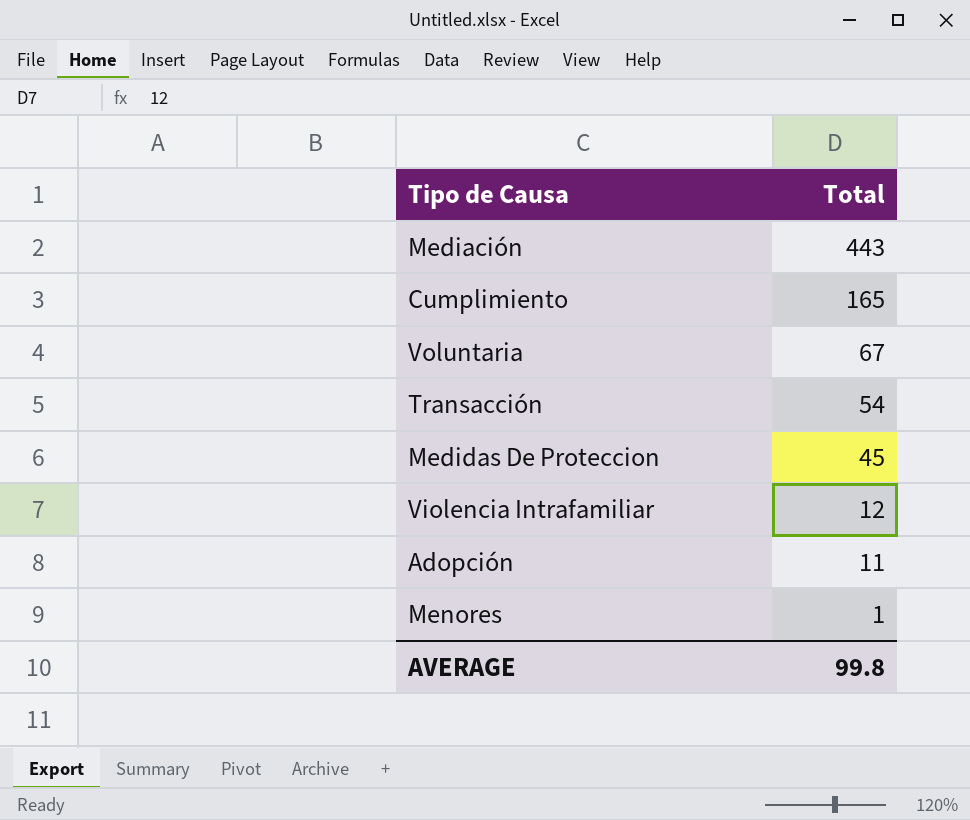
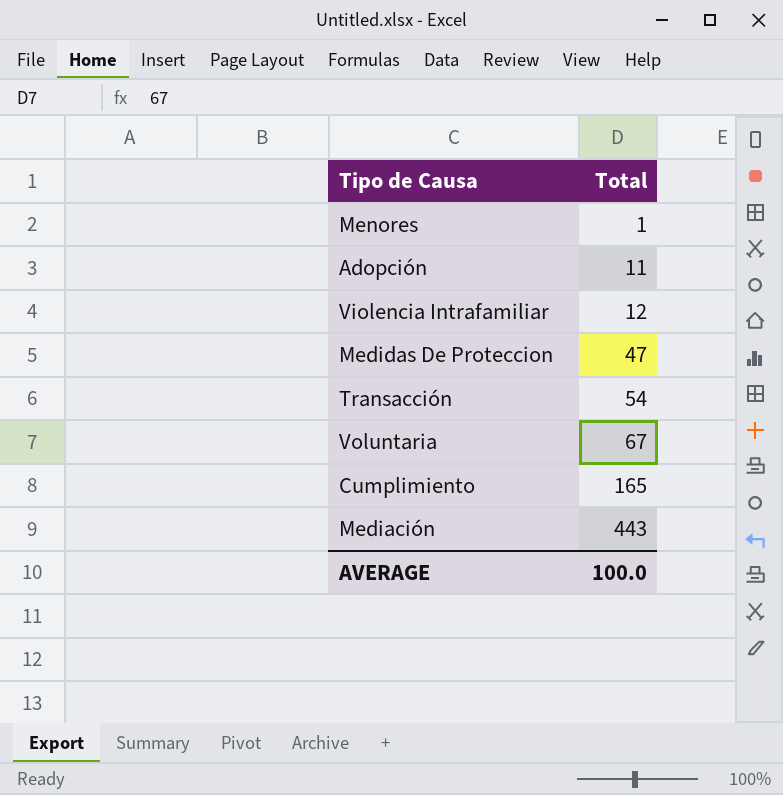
row order: Total descending -> Total ascending
Medidas De Proteccion | Total: 45 -> 47
AVERAGE | Total: 99.8 -> 100.0

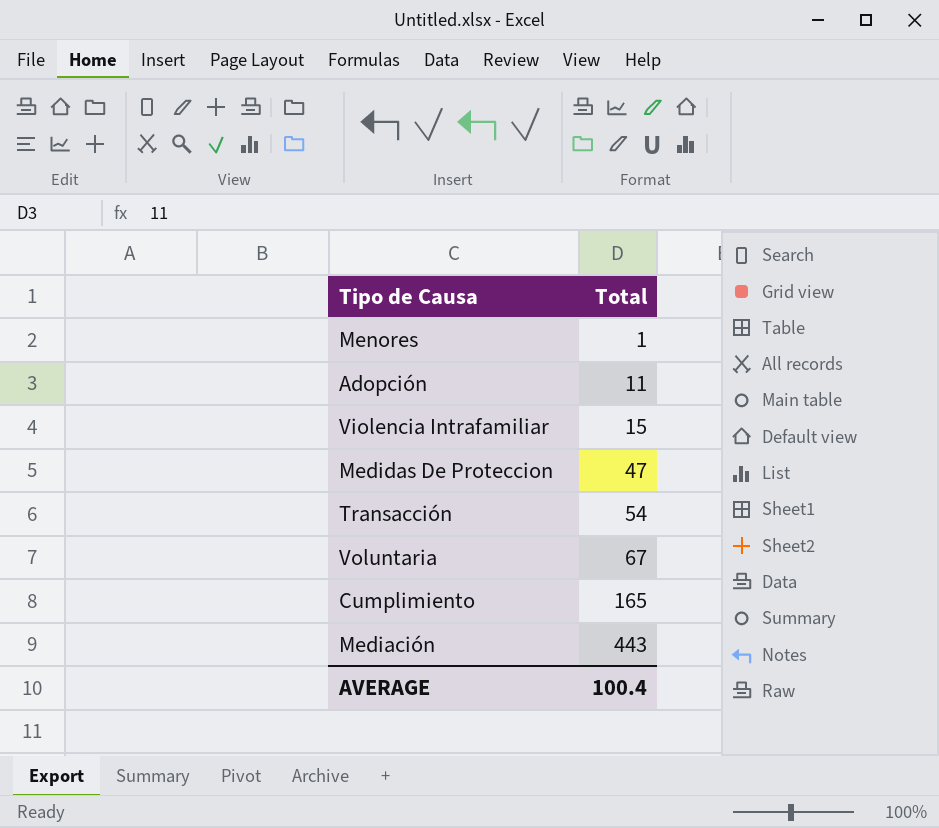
Violencia Intrafamiliar | Total: 12 -> 15
AVERAGE | Total: 100.0 -> 100.4

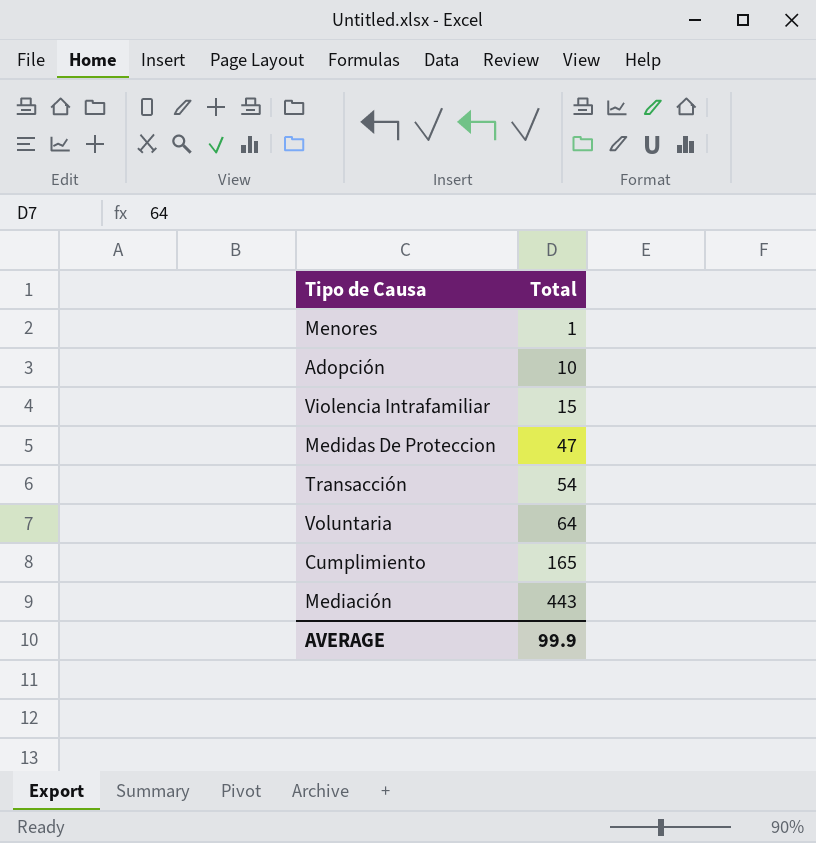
Adopción | Total: 11 -> 10
Voluntaria | Total: 67 -> 64
AVERAGE | Total: 100.4 -> 99.9

